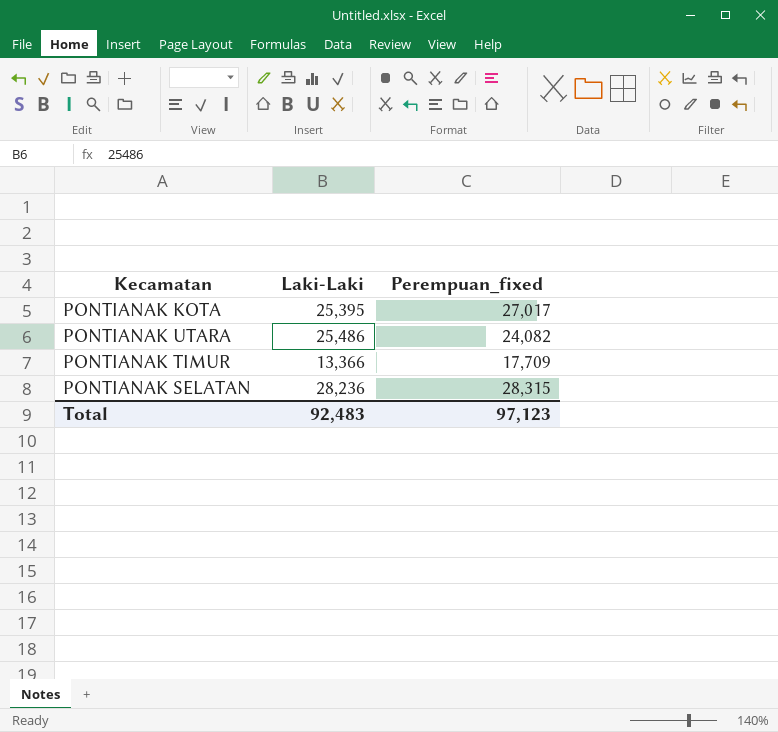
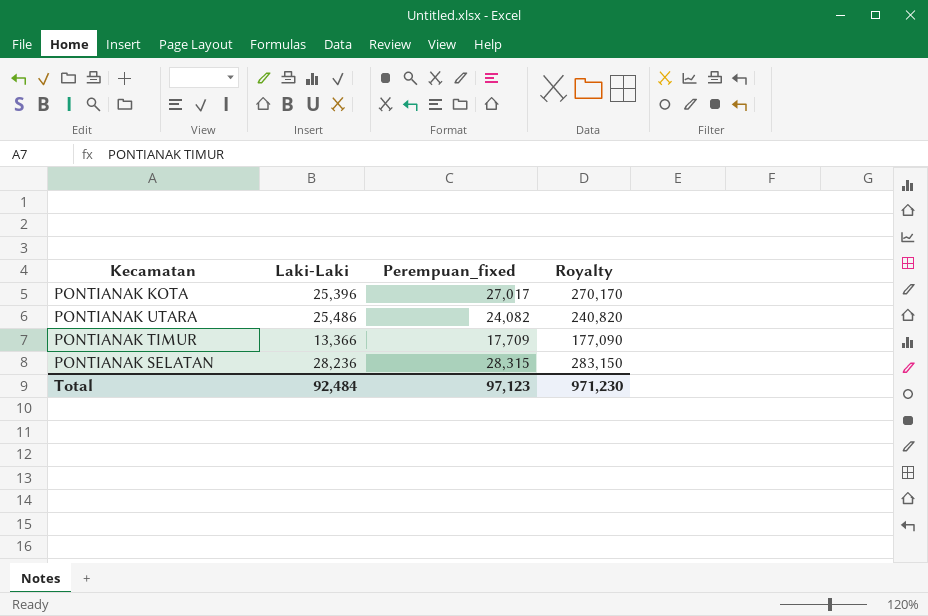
column Royalty | formula: none -> [Perempuan_fixed] * 10
PONTIANAK KOTA | Laki-Laki: 25,395 -> 25,396
Total | Laki-Laki: 92,483 -> 92,484

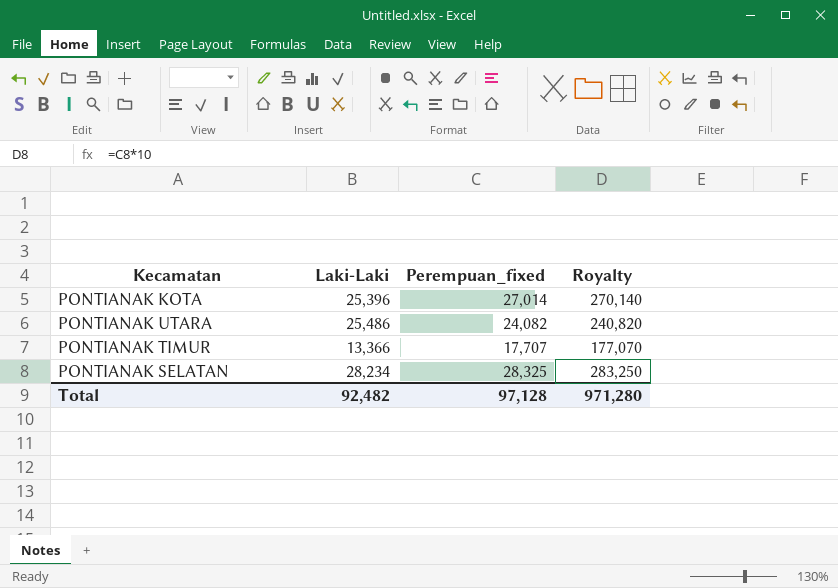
PONTIANAK KOTA | Perempuan_fixed: 27,017 -> 27,014
PONTIANAK KOTA | Royalty: 270,170 -> 270,140
PONTIANAK TIMUR | Perempuan_fixed: 17,709 -> 17,707
PONTIANAK TIMUR | Royalty: 177,090 -> 177,070
PONTIANAK SELATAN | Laki-Laki: 28,236 -> 28,234
PONTIANAK SELATAN | Perempuan_fixed: 28,315 -> 28,325
PONTIANAK SELATAN | Royalty: 283,150 -> 283,250
Total | Laki-Laki: 92,484 -> 92,482
Total | Perempuan_fixed: 97,123 -> 97,128
Total | Royalty: 971,230 -> 971,280

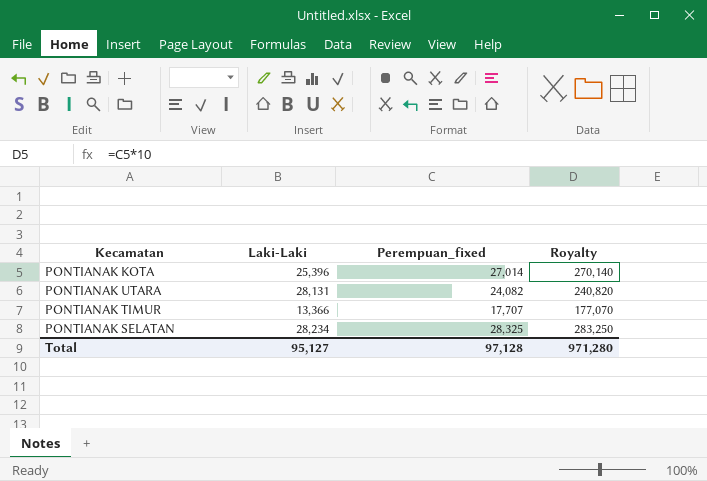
PONTIANAK UTARA | Laki-Laki: 25,486 -> 28,131
Total | Laki-Laki: 92,482 -> 95,127

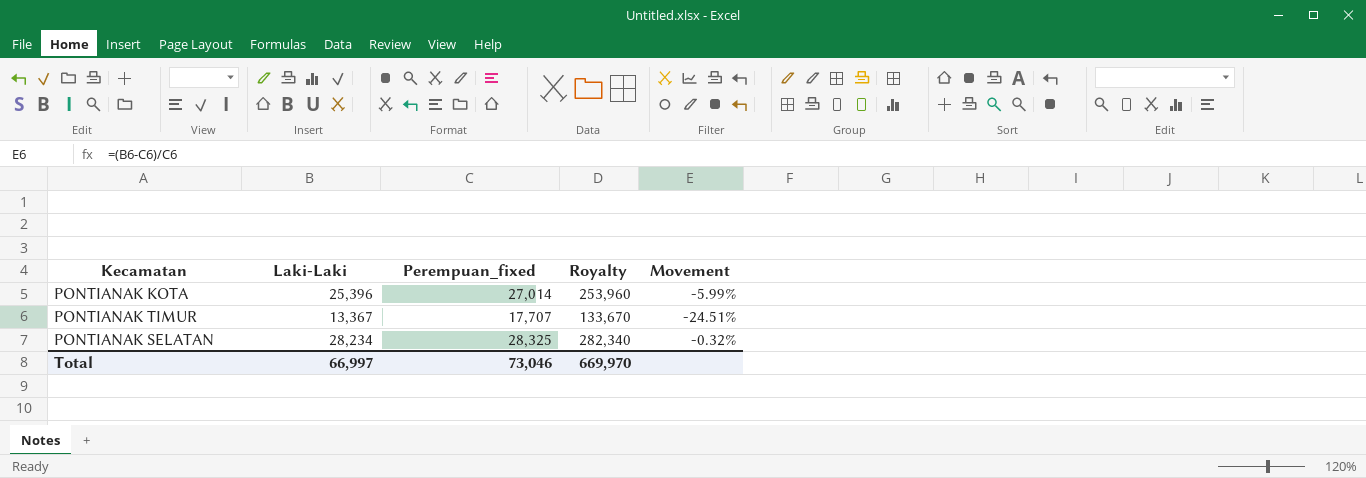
column Royalty | formula: [Perempuan_fixed] * 10 -> [Laki-Laki] * 10
column Movement | formula: none -> ([Laki-Laki] - [Perempuan_fixed]) / [Perempuan_fixed]
row PONTIANAK UTARA: 28,131 | 24,082 | 240,820 -> none
PONTIANAK TIMUR | Laki-Laki: 13,366 -> 13,367
Total | Laki-Laki: 95,127 -> 66,997
Total | Perempuan_fixed: 97,128 -> 73,046
Total | Royalty: 971,280 -> 669,970

